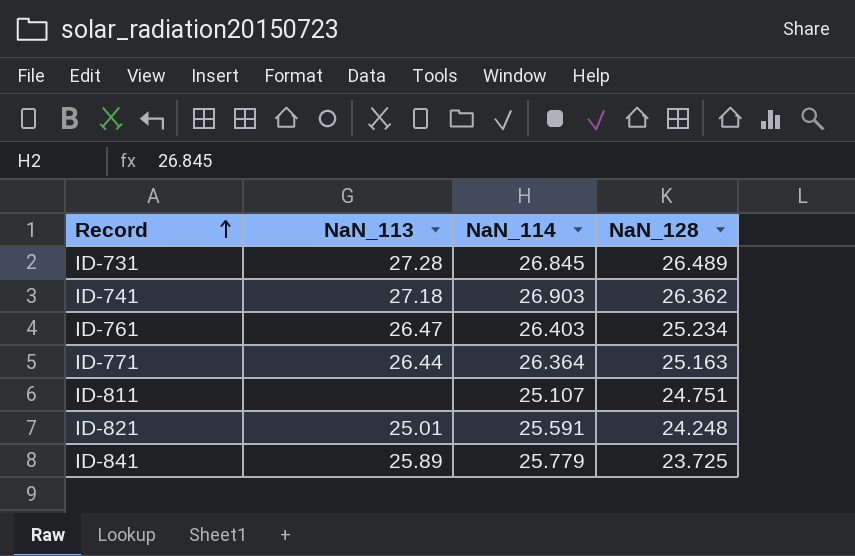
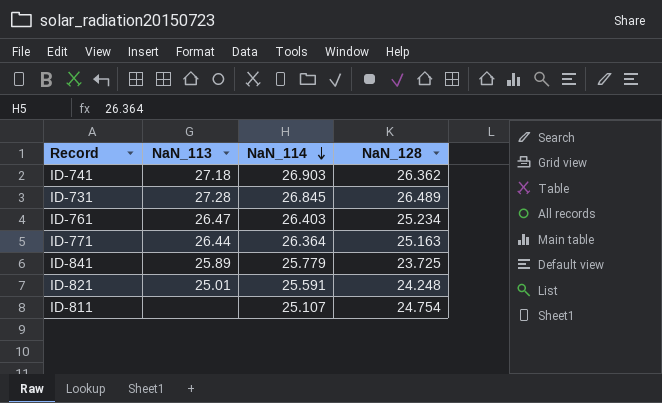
row order: Record ascending -> NaN_114 descending
ID-811 | NaN_128: 24.751 -> 24.754

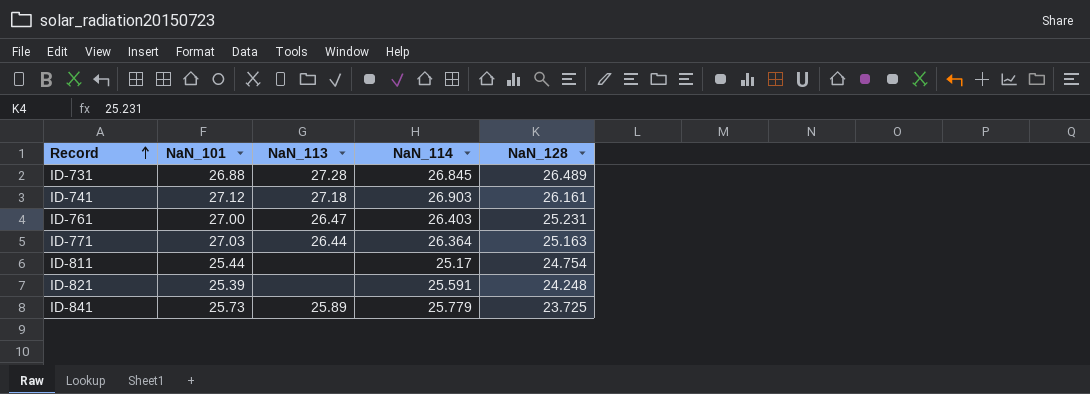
row order: NaN_114 descending -> Record ascending
column NaN_101 | position: none -> 2
ID-741 | NaN_128: 26.362 -> 26.161
ID-761 | NaN_128: 25.234 -> 25.231
ID-811 | NaN_114: 25.107 -> 25.17
ID-821 | NaN_113: 25.01 -> none

